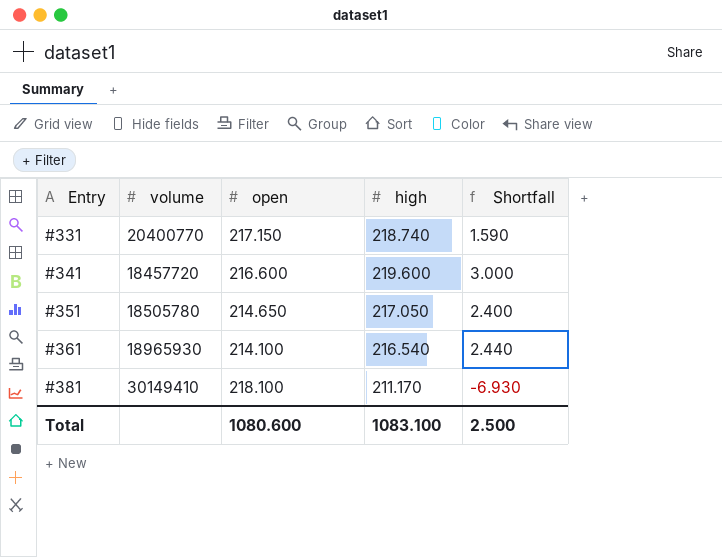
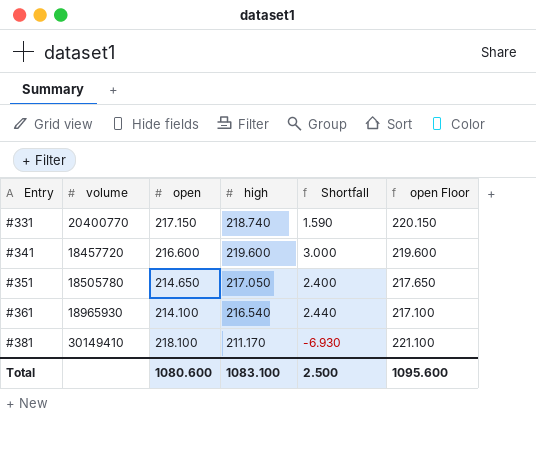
column open Floor | formula: none -> [open] + 3

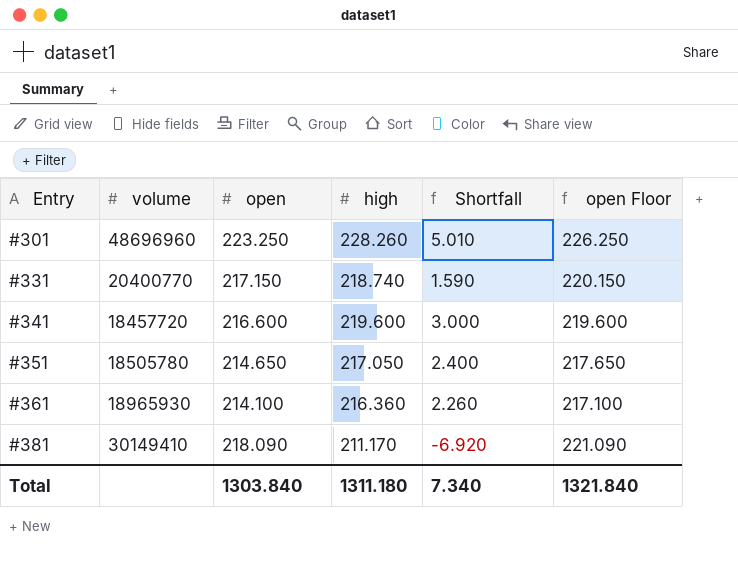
row #301: none -> 48696960 | 223.250 | 228.260 | 5.010 | 226.250
#361 | high: 216.540 -> 216.360
#361 | Shortfall: 2.440 -> 2.260
#381 | open: 218.100 -> 218.090
#381 | Shortfall: -6.930 -> -6.920
#381 | open Floor: 221.100 -> 221.090
Total | open: 1080.600 -> 1303.840
Total | high: 1083.100 -> 1311.180
Total | Shortfall: 2.500 -> 7.340
Total | open Floor: 1095.600 -> 1321.840

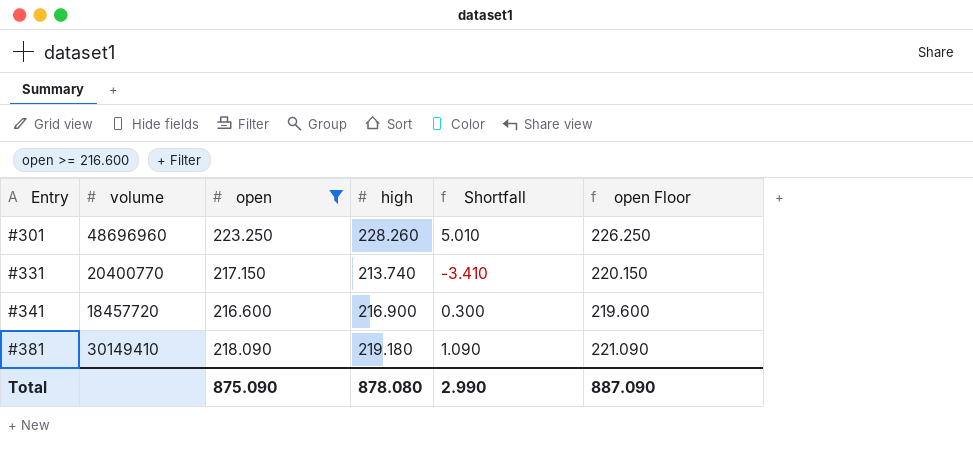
filter: none -> open >= 216.600
#331 | high: 218.740 -> 213.740
#331 | Shortfall: 1.590 -> -3.410
#341 | high: 219.600 -> 216.900
#341 | Shortfall: 3.000 -> 0.300
#381 | high: 211.170 -> 219.180
#381 | Shortfall: -6.920 -> 1.090
Total | open: 1303.840 -> 875.090
Total | high: 1311.180 -> 878.080
Total | Shortfall: 7.340 -> 2.990
Total | open Floor: 1321.840 -> 887.090

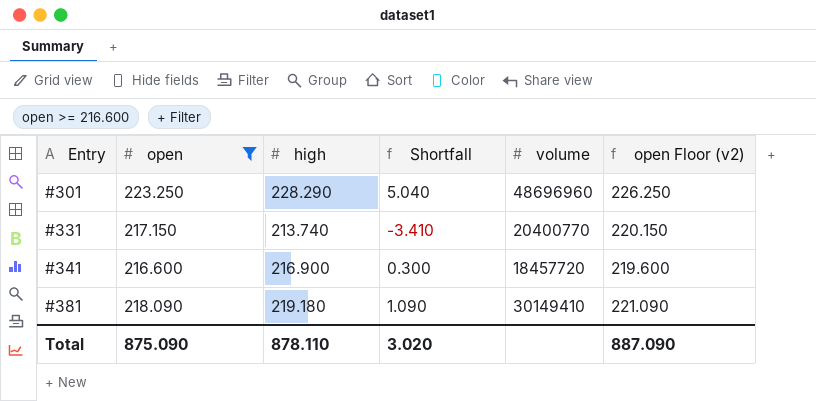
column volume | position: 2 -> 5
column name: open Floor -> open Floor (v2)
#301 | high: 228.260 -> 228.290
#301 | Shortfall: 5.010 -> 5.040
Total | high: 878.080 -> 878.110
Total | Shortfall: 2.990 -> 3.020

